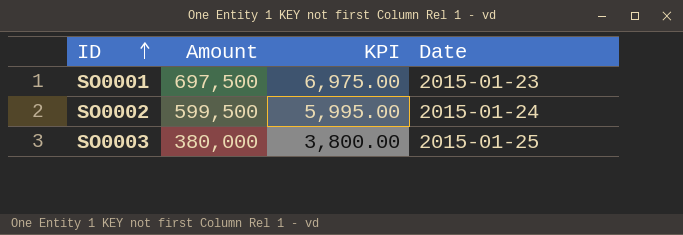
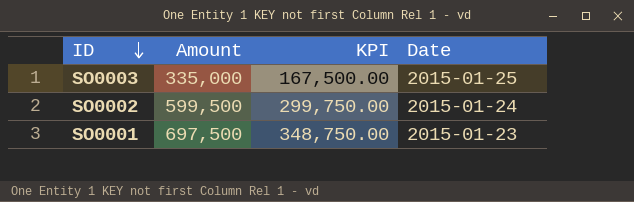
row order: ID ascending -> ID descending
column KPI | formula: [Amount] * 0.01 -> [Amount] * 0.5
SO0003 | Amount: 380,000 -> 335,000

